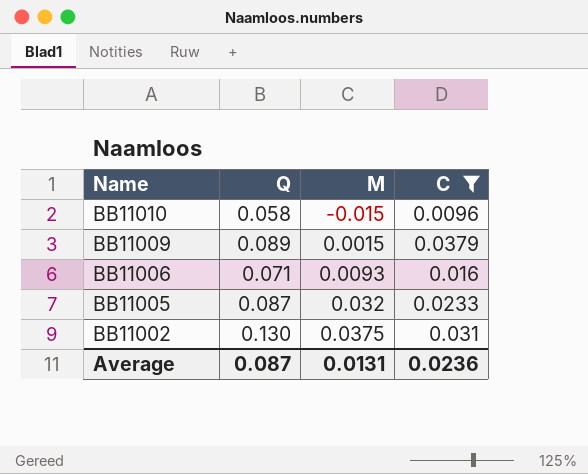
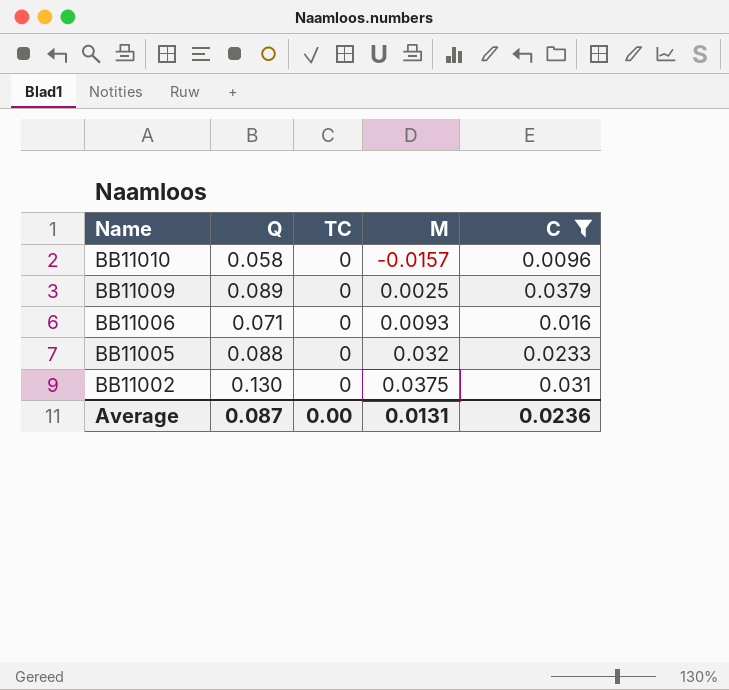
column TC | position: none -> 3
BB11010 | M: -0.015 -> -0.0157
BB11009 | M: 0.0015 -> 0.0025
BB11005 | Q: 0.087 -> 0.088

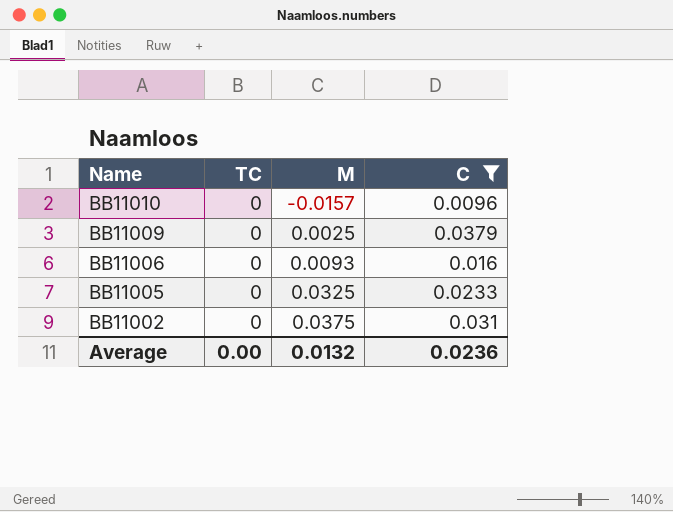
column Q | position: 2 -> none
BB11005 | M: 0.032 -> 0.0325
Average | M: 0.0131 -> 0.0132

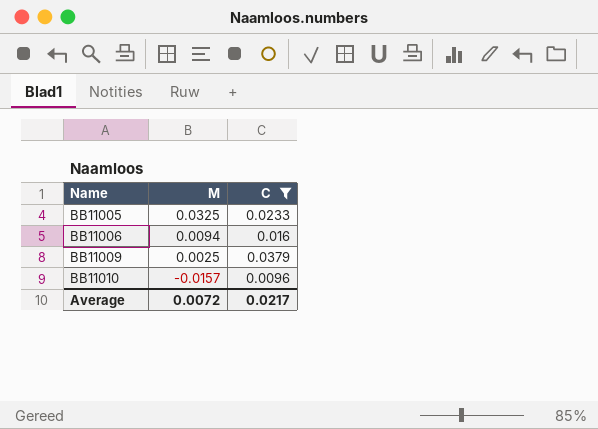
row order: Name descending -> Name ascending
column TC | position: 2 -> none
row BB11002: 0 | 0.0375 | 0.031 -> none
BB11006 | M: 0.0093 -> 0.0094
Average | M: 0.0132 -> 0.0072
Average | C: 0.0236 -> 0.0217

